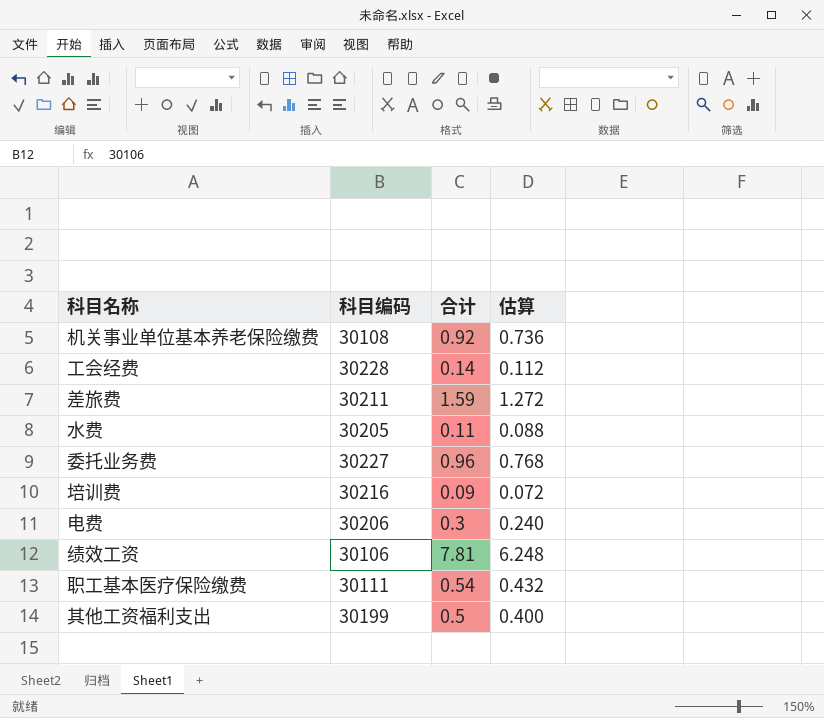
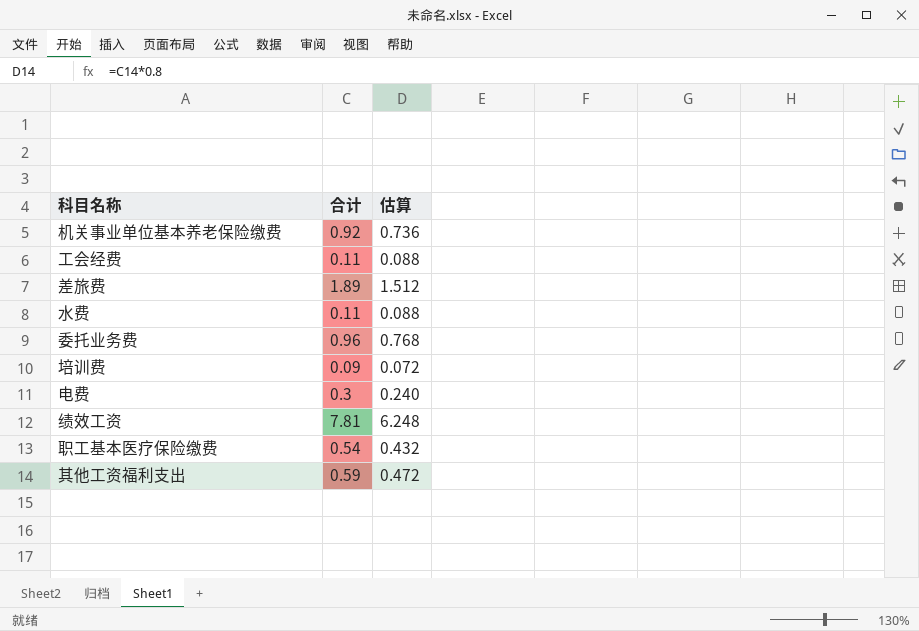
column 科目编码 | position: 2 -> none
工会经费 | 合计: 0.14 -> 0.11
工会经费 | 估算: 0.112 -> 0.088
差旅费 | 合计: 1.59 -> 1.89
差旅费 | 估算: 1.272 -> 1.512
其他工资福利支出 | 合计: 0.5 -> 0.59
其他工资福利支出 | 估算: 0.400 -> 0.472

